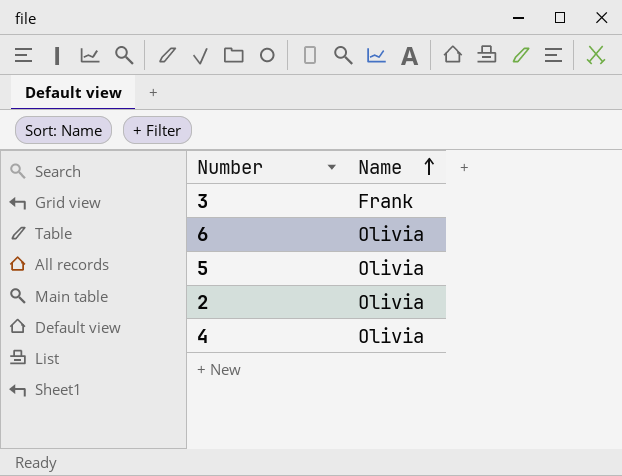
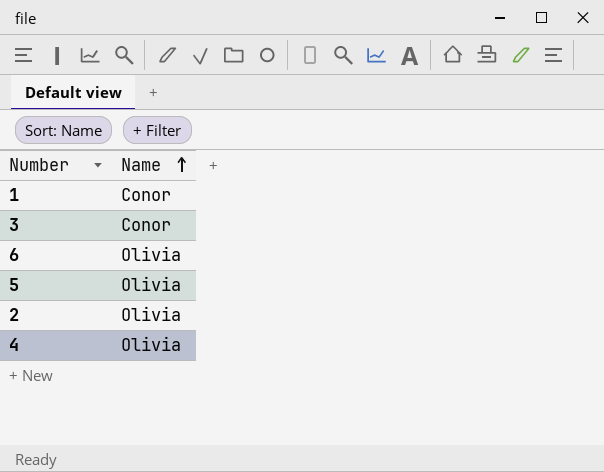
row 1: none -> Conor
3 | Name: Frank -> Conor

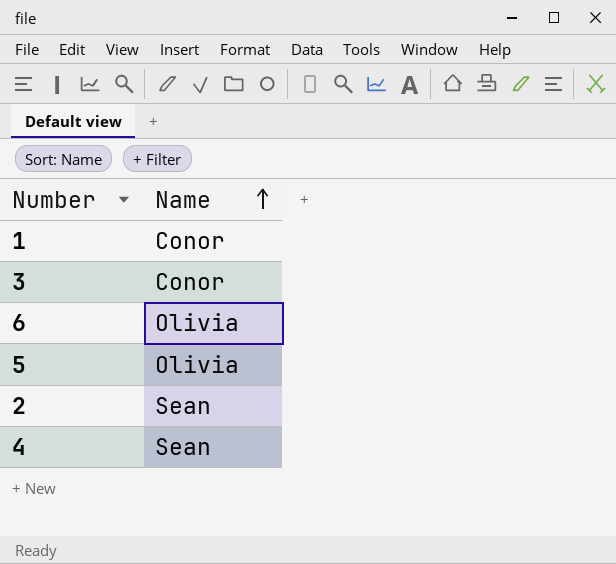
2 | Name: Olivia -> Sean
4 | Name: Olivia -> Sean

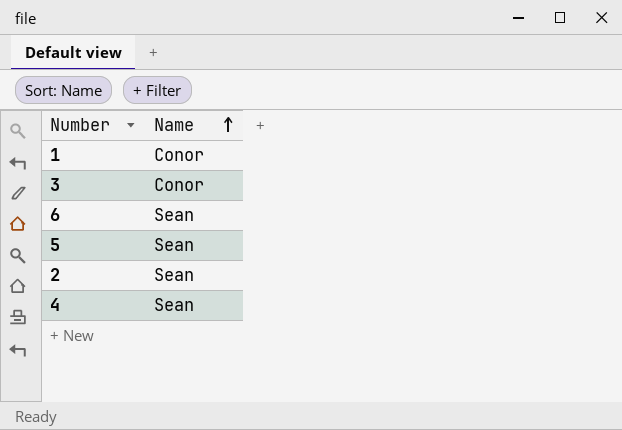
6 | Name: Olivia -> Sean
5 | Name: Olivia -> Sean

